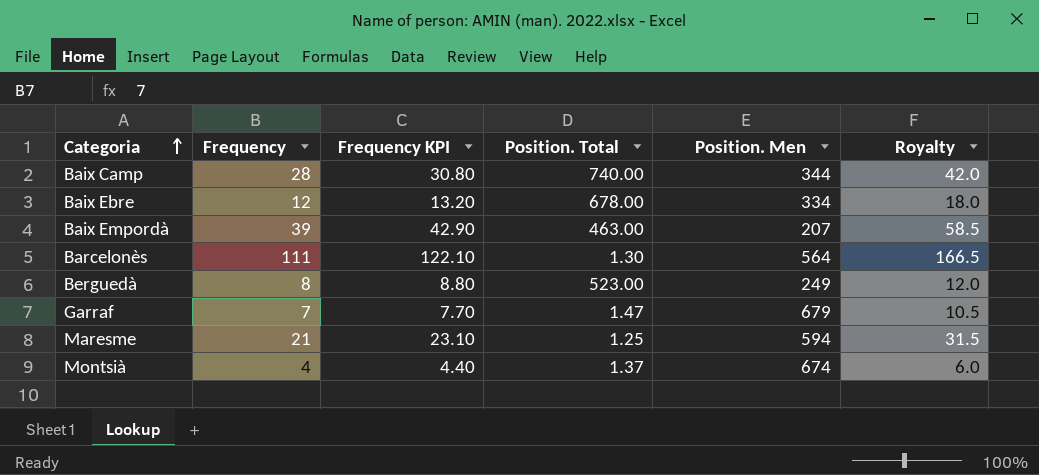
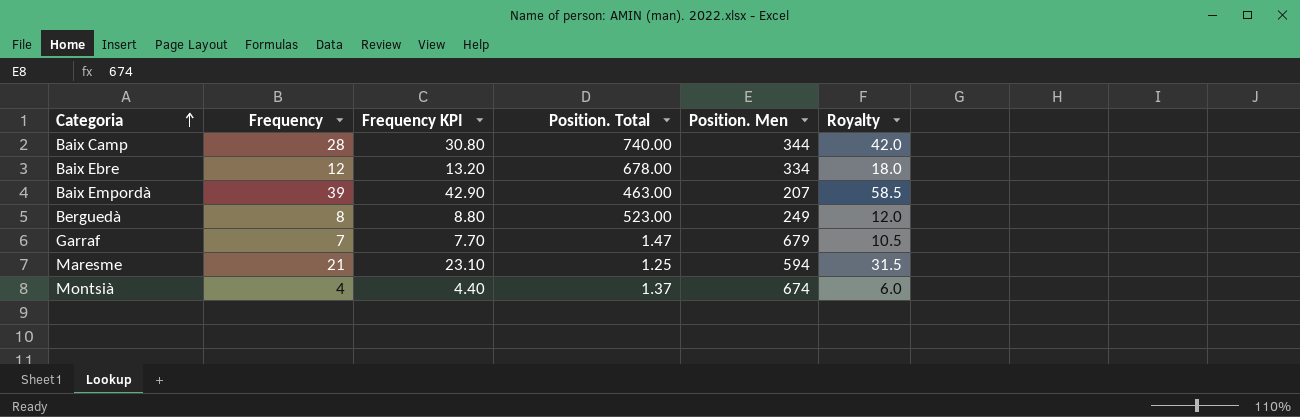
row Barcelonès: 111 | 122.10 | 1.30 | 564 | 166.5 -> none

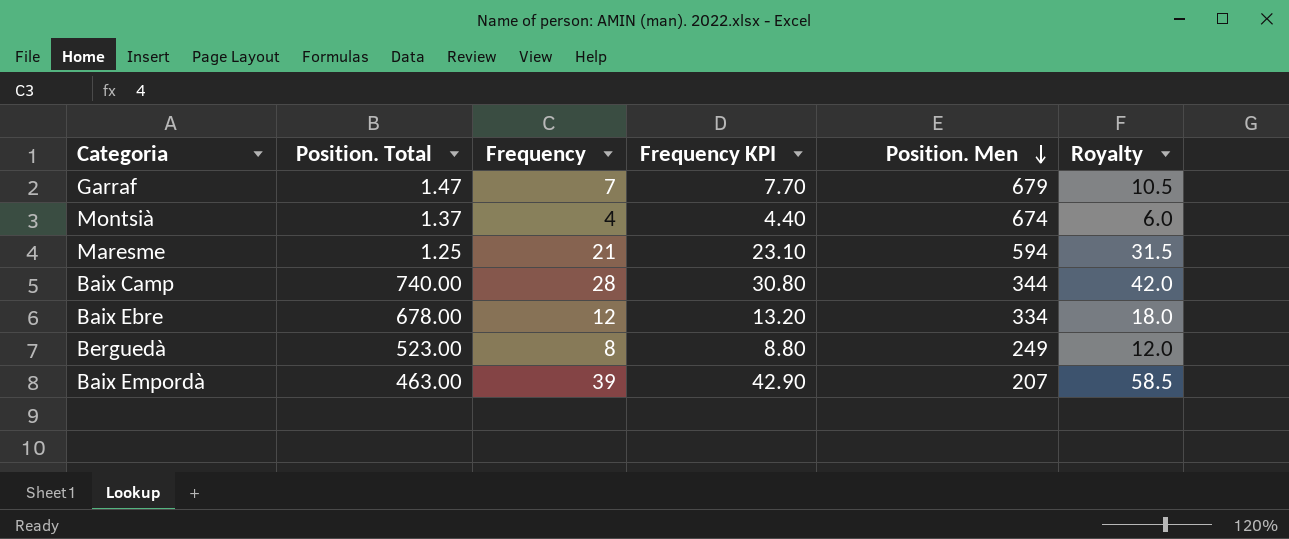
row order: Categoria ascending -> Position. Men descending
column Position. Total | position: 4 -> 2

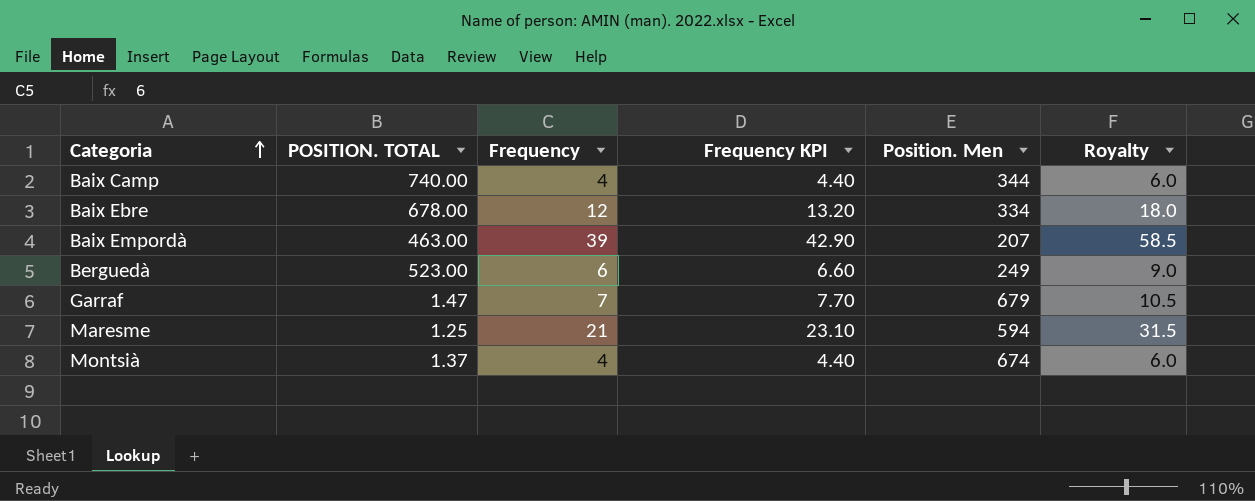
row order: Position. Men descending -> Categoria ascending
column name: Position. Total -> POSITION. TOTAL
Baix Camp | Frequency: 28 -> 4
Baix Camp | Frequency KPI: 30.80 -> 4.40
Baix Camp | Royalty: 42.0 -> 6.0
Berguedà | Frequency: 8 -> 6
Berguedà | Frequency KPI: 8.80 -> 6.60
Berguedà | Royalty: 12.0 -> 9.0

